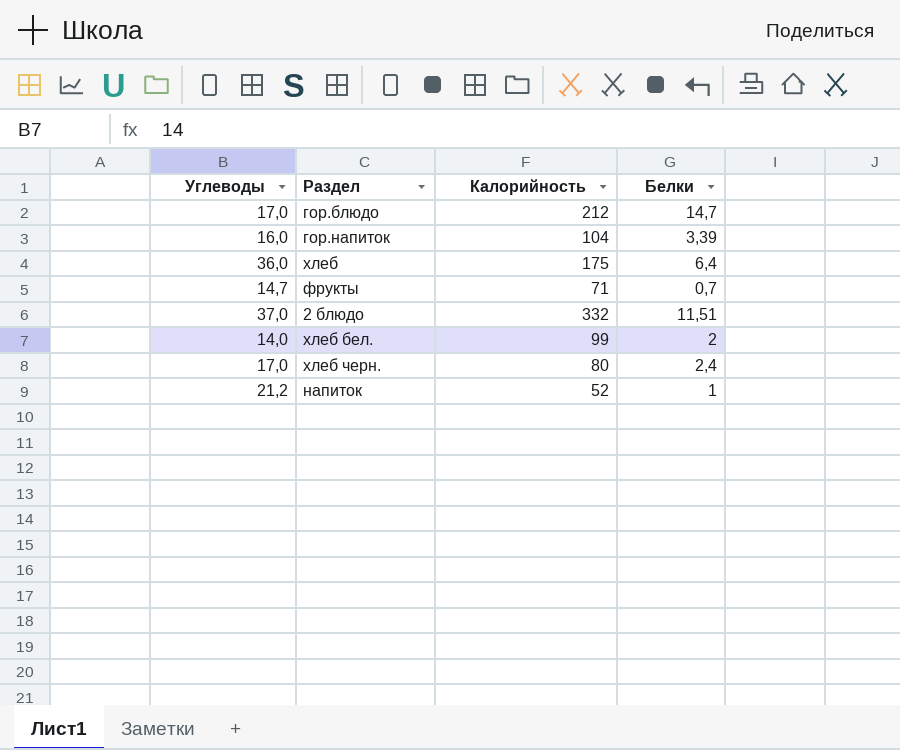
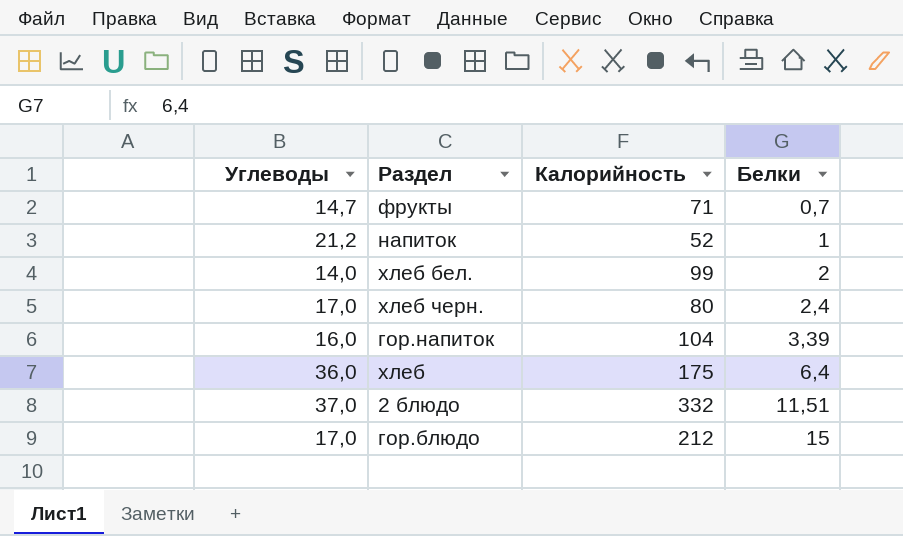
row order: none -> Белки ascending
гор.блюдо | Белки: 14,7 -> 15

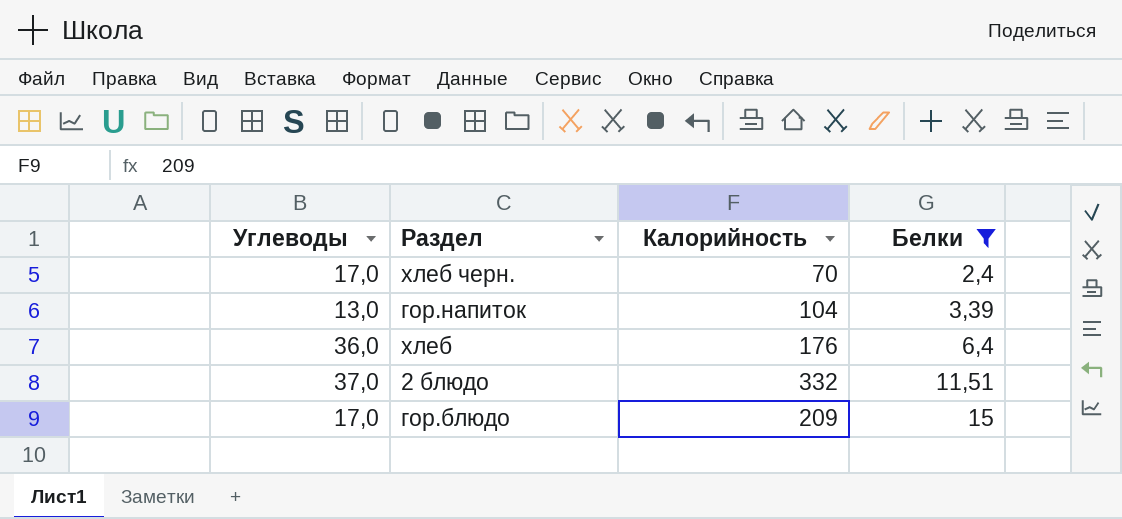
filter: none -> Белки >= 2,4
хлеб черн. | Калорийность: 80 -> 70
гор.напиток | Углеводы: 16,0 -> 13,0
хлеб | Калорийность: 175 -> 176
гор.блюдо | Калорийность: 212 -> 209

